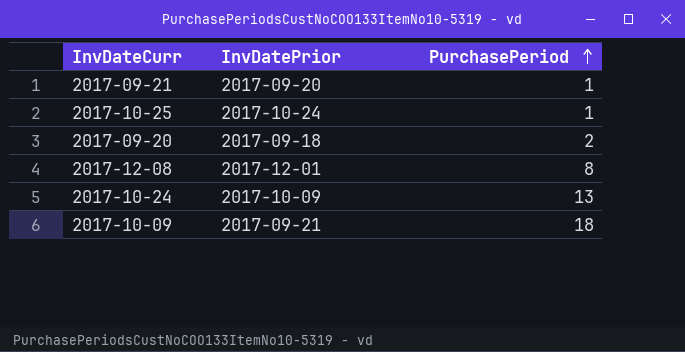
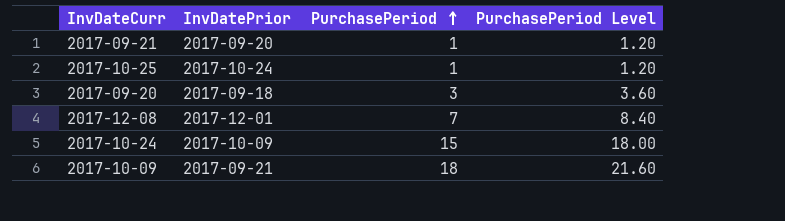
column PurchasePeriod Level | formula: none -> [PurchasePeriod] * 1.2
2017-09-20 | PurchasePeriod: 2 -> 3
2017-12-08 | PurchasePeriod: 8 -> 7
2017-10-24 | PurchasePeriod: 13 -> 15

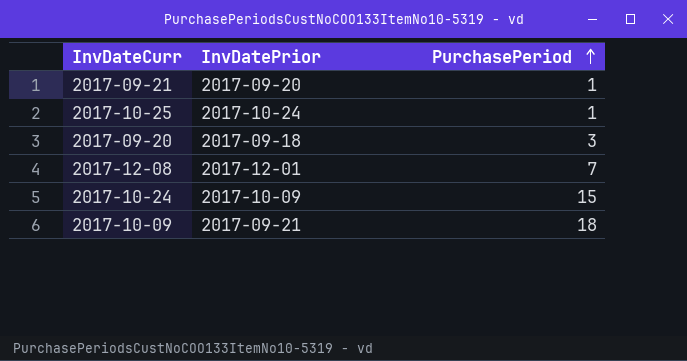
column PurchasePeriod Level | formula: [PurchasePeriod] * 1.2 -> none

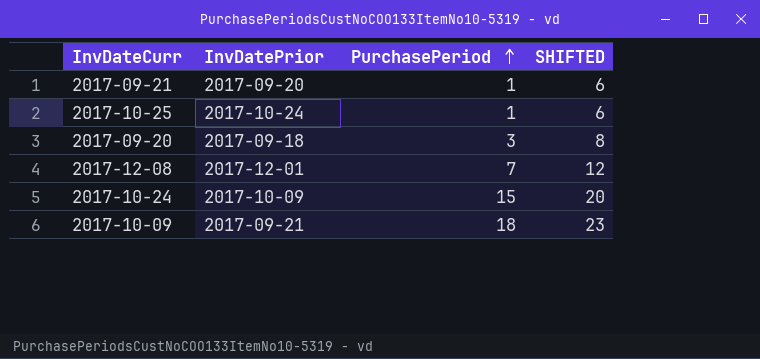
column SHIFTED | formula: none -> [PurchasePeriod] + 5

